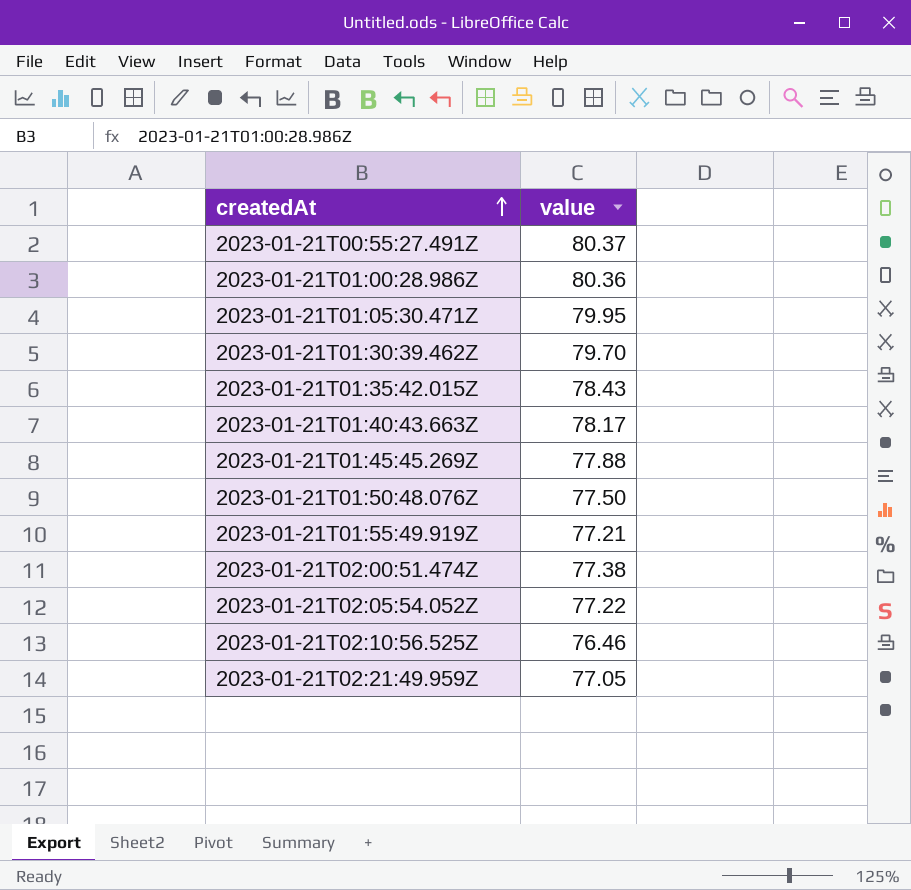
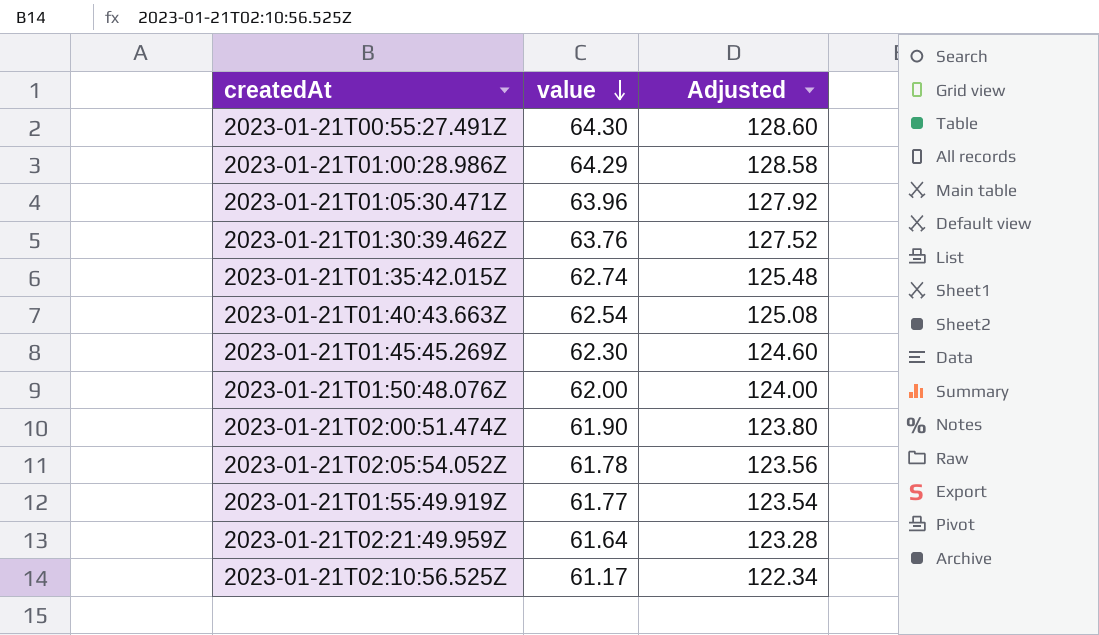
row order: createdAt ascending -> value descending
column Adjusted | formula: none -> [value] * 2
2023-01-21T00:55:27.491Z | value: 80.37 -> 64.30
2023-01-21T01:00:28.986Z | value: 80.36 -> 64.29
2023-01-21T01:05:30.471Z | value: 79.95 -> 63.96
2023-01-21T01:30:39.462Z | value: 79.70 -> 63.76
2023-01-21T01:35:42.015Z | value: 78.43 -> 62.74
2023-01-21T01:40:43.663Z | value: 78.17 -> 62.54
2023-01-21T01:45:45.269Z | value: 77.88 -> 62.30
2023-01-21T01:50:48.076Z | value: 77.50 -> 62.00
2023-01-21T02:00:51.474Z | value: 77.38 -> 61.90
2023-01-21T02:05:54.052Z | value: 77.22 -> 61.78
2023-01-21T01:55:49.919Z | value: 77.21 -> 61.77
2023-01-21T02:21:49.959Z | value: 77.05 -> 61.64
2023-01-21T02:10:56.525Z | value: 76.46 -> 61.17

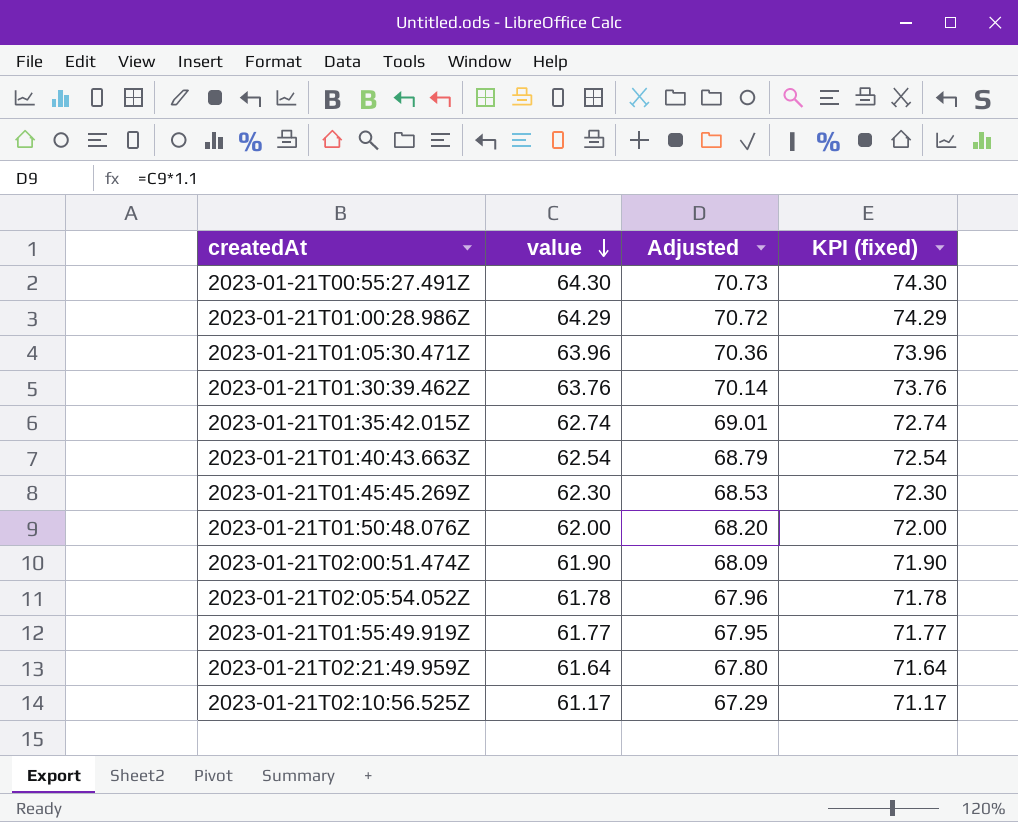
column Adjusted | formula: [value] * 2 -> [value] * 1.1
column KPI (fixed) | formula: none -> [value] + 10

